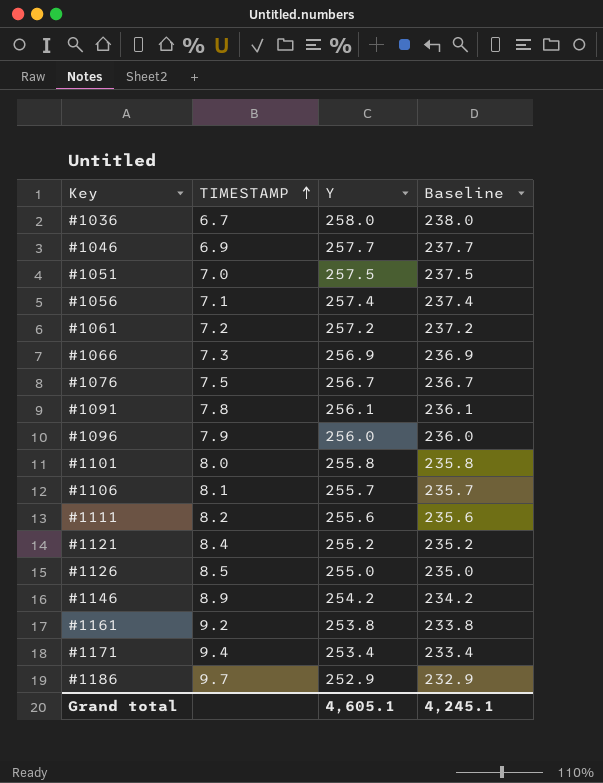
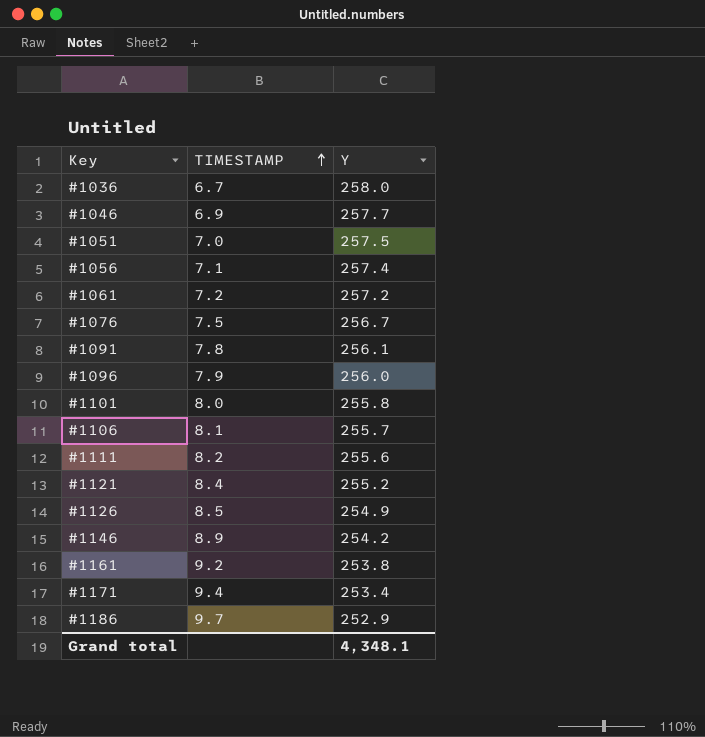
column Baseline | formula: [Y] - 20 -> none
row #1066: 7.3 | 256.9 | 236.9 -> none
#1126 | Y: 255.0 -> 254.9
Grand total | Y: 4,605.1 -> 4,348.1

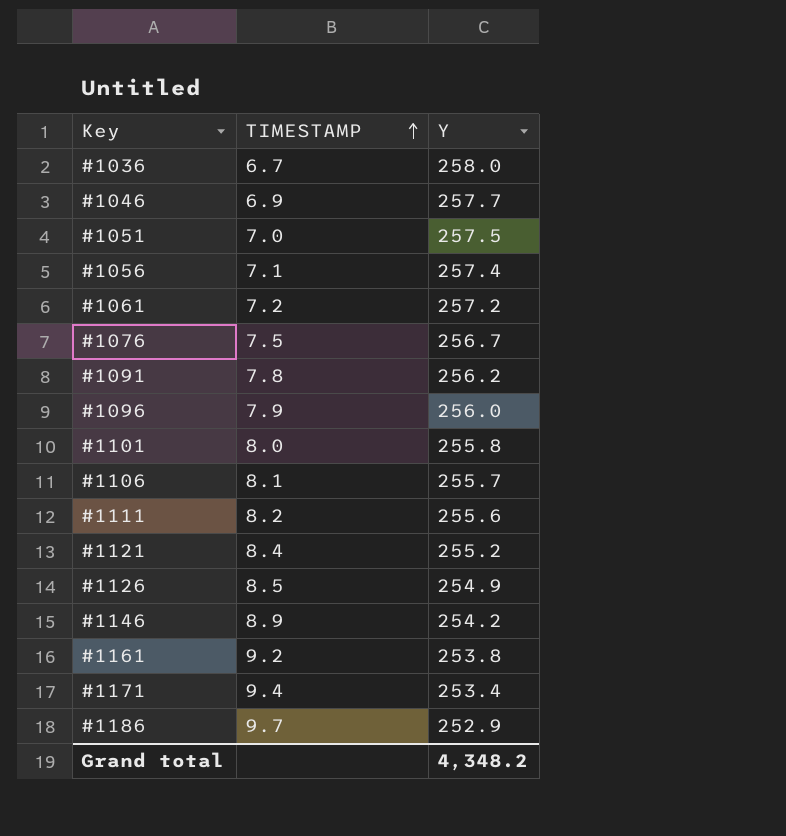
#1091 | Y: 256.1 -> 256.2
Grand total | Y: 4,348.1 -> 4,348.2

